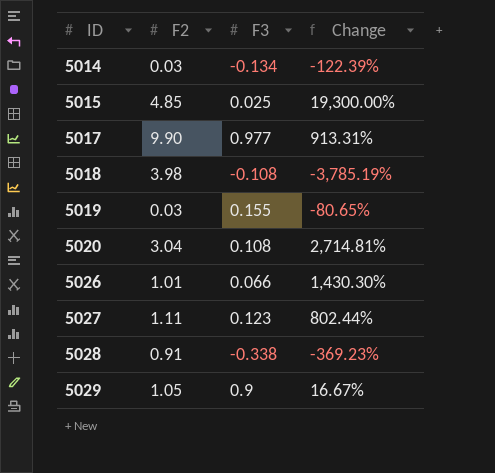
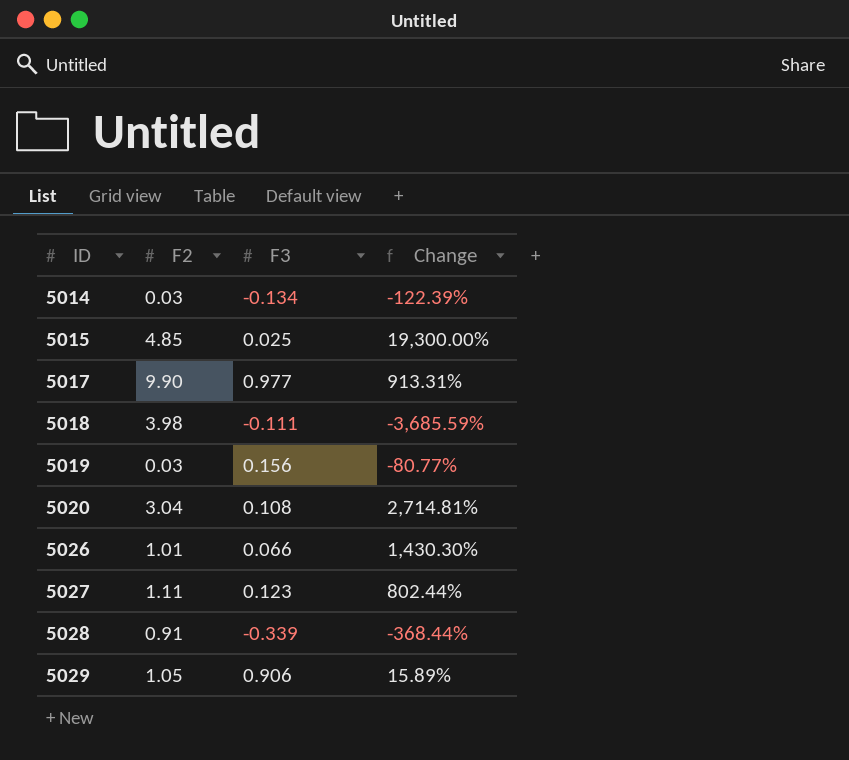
5018 | F3: -0.108 -> -0.111
5018 | Change: -3,785.19% -> -3,685.59%
5019 | F3: 0.155 -> 0.156
5019 | Change: -80.65% -> -80.77%
5028 | F3: -0.338 -> -0.339
5028 | Change: -369.23% -> -368.44%
5029 | F3: 0.9 -> 0.906
5029 | Change: 16.67% -> 15.89%

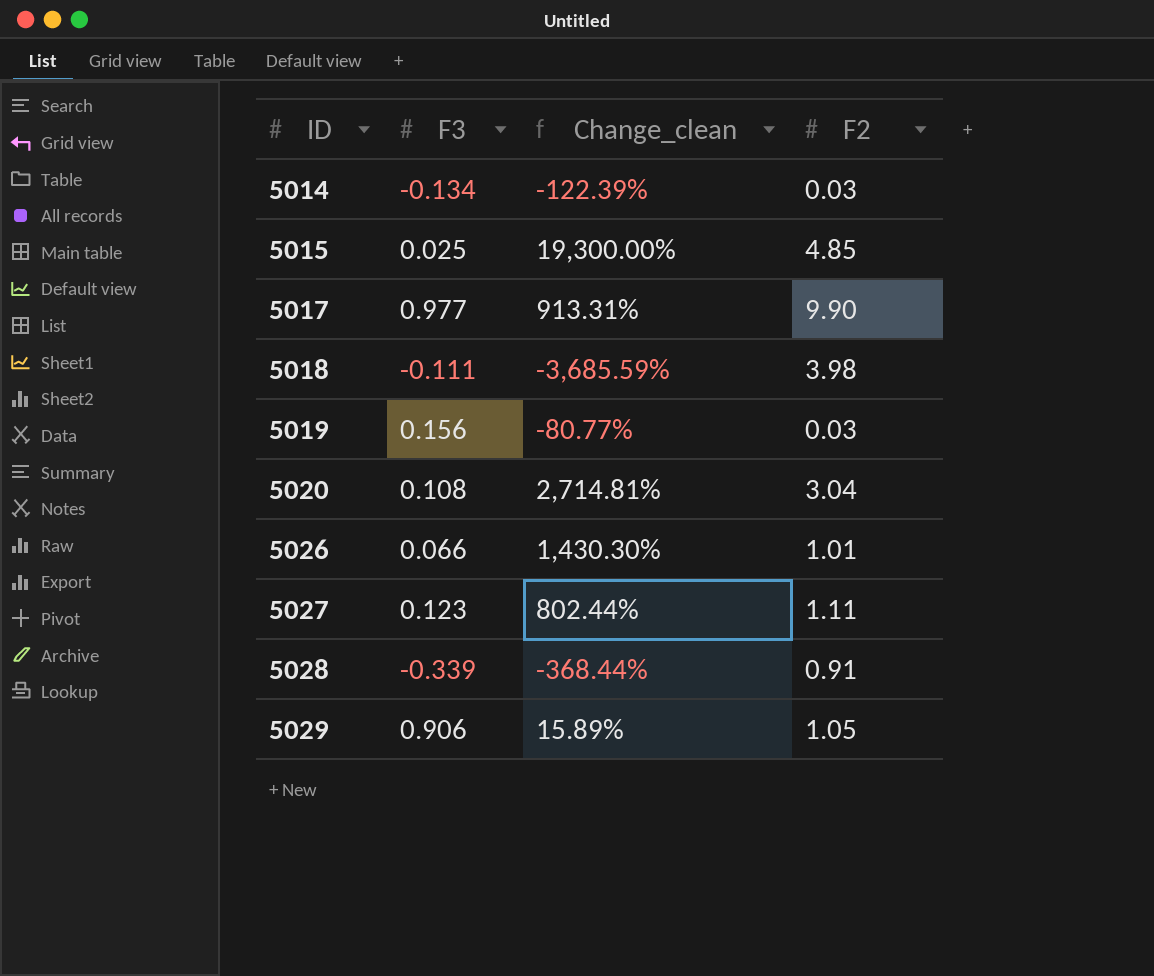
column name: Change -> Change_clean
column F2 | position: 2 -> 4

